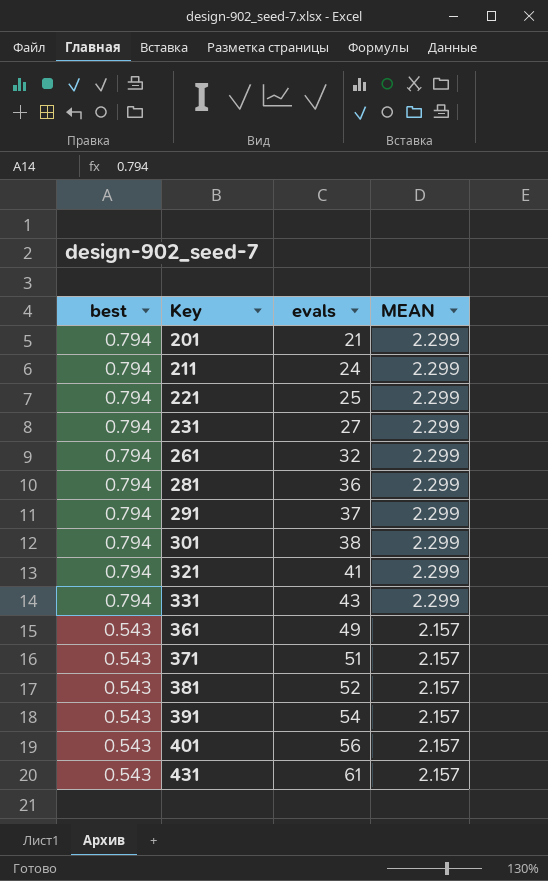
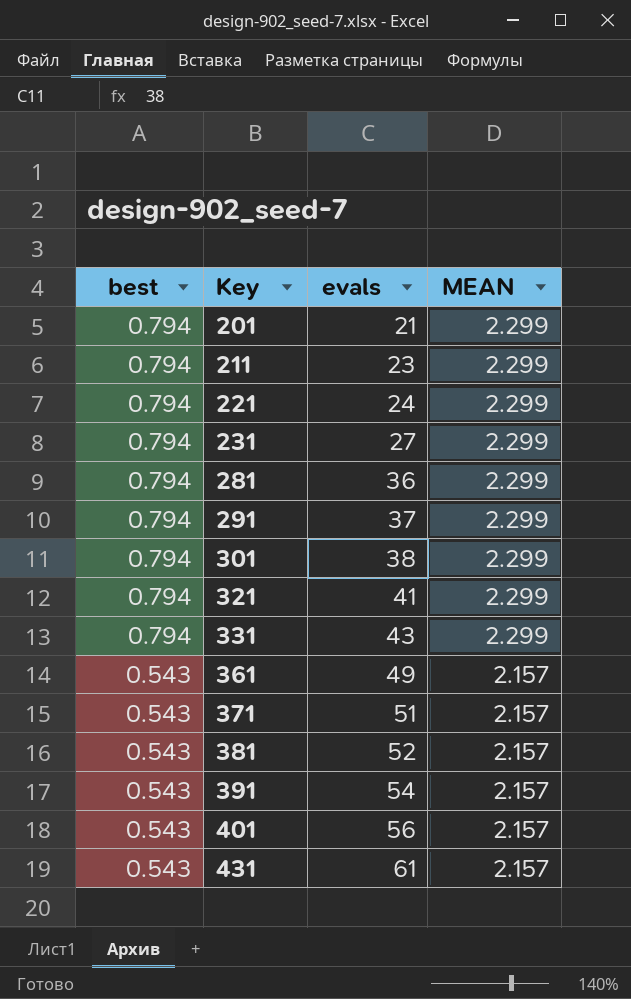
row 261: 0.794 | 32 | 2.299 -> none
211 | evals: 24 -> 23
221 | evals: 25 -> 24

